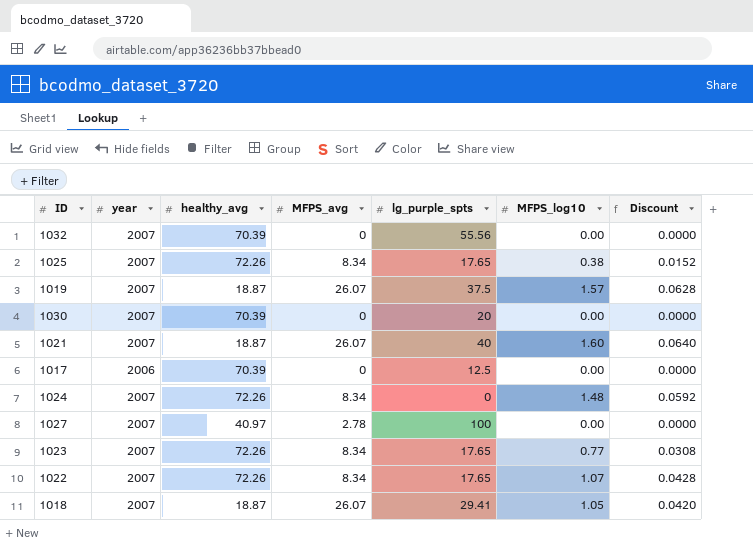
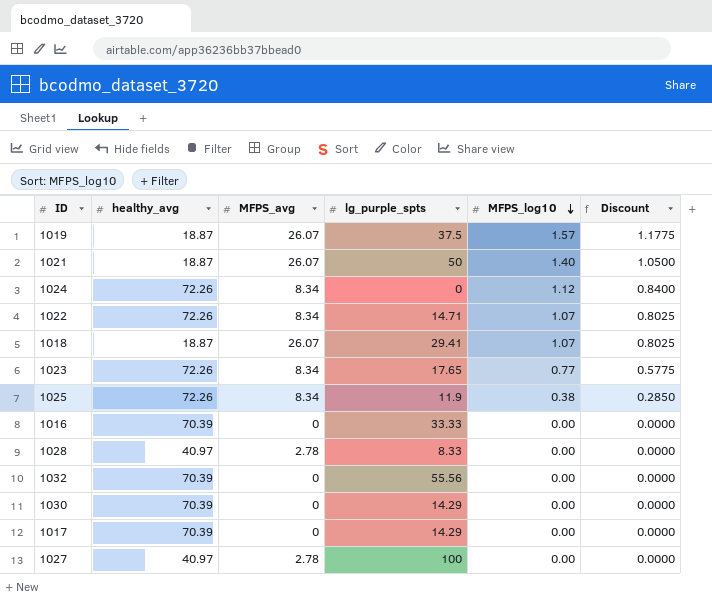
row order: none -> MFPS_log10 descending
column year | position: 2 -> none
column Discount | formula: [MFPS_log10] * 0.04 -> [MFPS_log10] * 0.75
1021 | lg_purple_spts: 40 -> 50
1021 | MFPS_log10: 1.60 -> 1.40
1024 | MFPS_log10: 1.48 -> 1.12
1022 | lg_purple_spts: 17.65 -> 14.71
1018 | MFPS_log10: 1.05 -> 1.07
1025 | lg_purple_spts: 17.65 -> 11.9
row 1016: none -> 70.39 | 0 | 33.33 | 0.00 | 0.0000
row 1028: none -> 40.97 | 2.78 | 8.33 | 0.00 | 0.0000
1030 | lg_purple_spts: 20 -> 14.29
1017 | lg_purple_spts: 12.5 -> 14.29

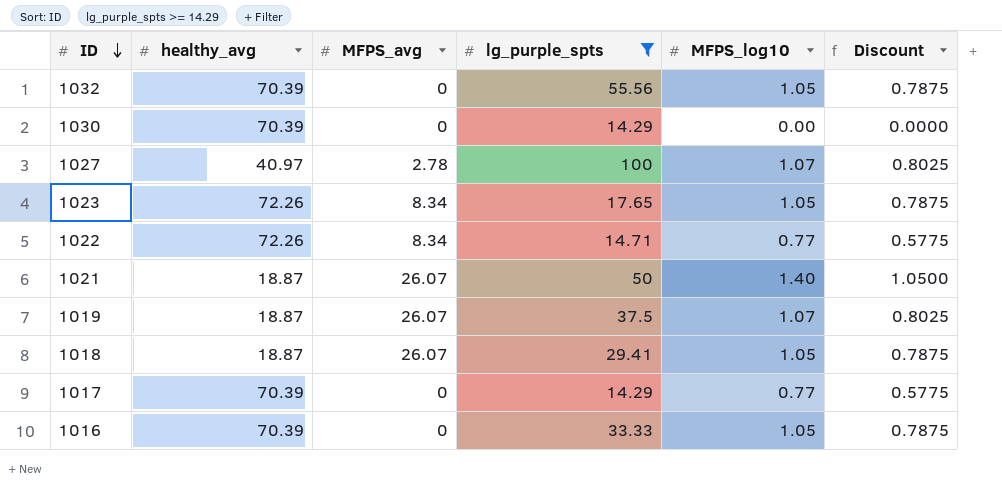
filter: none -> lg_purple_spts >= 14.29
row order: MFPS_log10 descending -> ID descending
1032 | MFPS_log10: 0.00 -> 1.05
1032 | Discount: 0.0000 -> 0.7875
1027 | MFPS_log10: 0.00 -> 1.07
1027 | Discount: 0.0000 -> 0.8025
1023 | MFPS_log10: 0.77 -> 1.05
1023 | Discount: 0.5775 -> 0.7875
1022 | MFPS_log10: 1.07 -> 0.77
1022 | Discount: 0.8025 -> 0.5775
1019 | MFPS_log10: 1.57 -> 1.07
1019 | Discount: 1.1775 -> 0.8025
1018 | MFPS_log10: 1.07 -> 1.05
1018 | Discount: 0.8025 -> 0.7875
1017 | MFPS_log10: 0.00 -> 0.77
1017 | Discount: 0.0000 -> 0.5775
1016 | MFPS_log10: 0.00 -> 1.05
1016 | Discount: 0.0000 -> 0.7875

